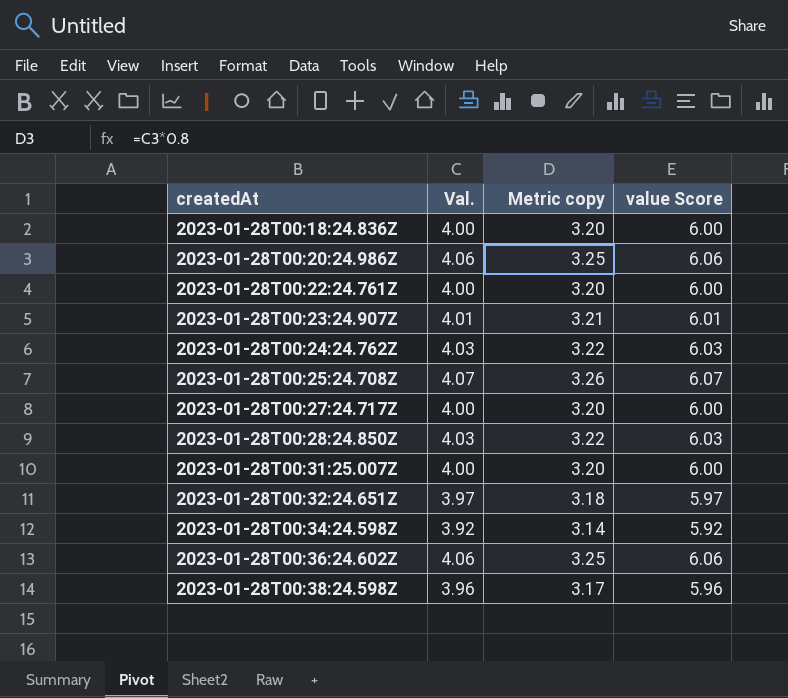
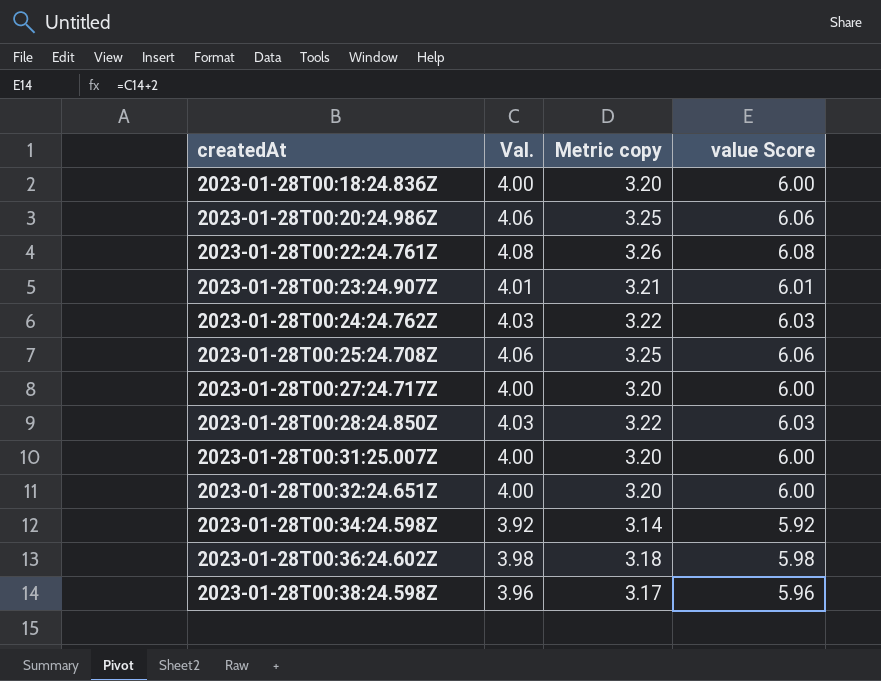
2023-01-28T00:22:24.761Z | Val.: 4.00 -> 4.08
2023-01-28T00:22:24.761Z | Metric copy: 3.20 -> 3.26
2023-01-28T00:22:24.761Z | value Score: 6.00 -> 6.08
2023-01-28T00:25:24.708Z | Val.: 4.07 -> 4.06
2023-01-28T00:25:24.708Z | Metric copy: 3.26 -> 3.25
2023-01-28T00:25:24.708Z | value Score: 6.07 -> 6.06
2023-01-28T00:32:24.651Z | Val.: 3.97 -> 4.00
2023-01-28T00:32:24.651Z | Metric copy: 3.18 -> 3.20
2023-01-28T00:32:24.651Z | value Score: 5.97 -> 6.00
2023-01-28T00:36:24.602Z | Val.: 4.06 -> 3.98
2023-01-28T00:36:24.602Z | Metric copy: 3.25 -> 3.18
2023-01-28T00:36:24.602Z | value Score: 6.06 -> 5.98

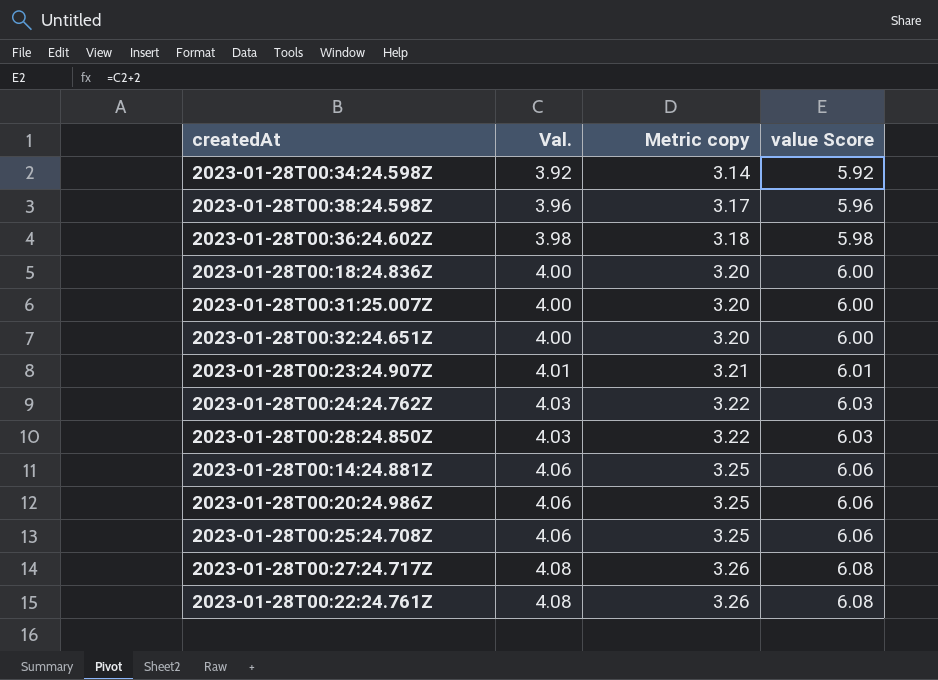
row order: createdAt ascending -> Val. ascending
row 2023-01-28T00:14:24.881Z: none -> 4.06 | 3.25 | 6.06
2023-01-28T00:27:24.717Z | Val.: 4.00 -> 4.08
2023-01-28T00:27:24.717Z | Metric copy: 3.20 -> 3.26
2023-01-28T00:27:24.717Z | value Score: 6.00 -> 6.08

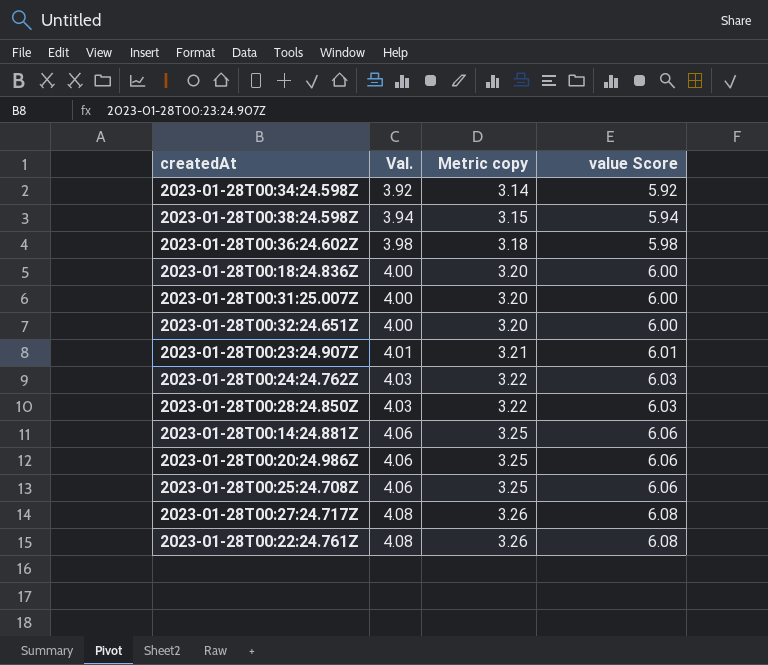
2023-01-28T00:38:24.598Z | Val.: 3.96 -> 3.94
2023-01-28T00:38:24.598Z | Metric copy: 3.17 -> 3.15
2023-01-28T00:38:24.598Z | value Score: 5.96 -> 5.94

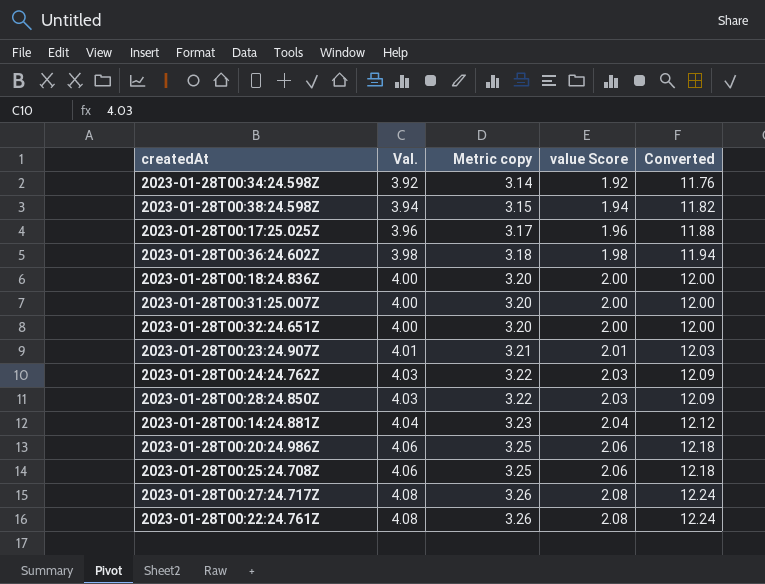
column value Score | formula: [Val.] + 2 -> [Val.] - 2
column Converted | formula: none -> [Val.] * 3
row 2023-01-28T00:17:25.025Z: none -> 3.96 | 3.17 | 1.96 | 11.88
2023-01-28T00:14:24.881Z | Val.: 4.06 -> 4.04
2023-01-28T00:14:24.881Z | Metric copy: 3.25 -> 3.23

